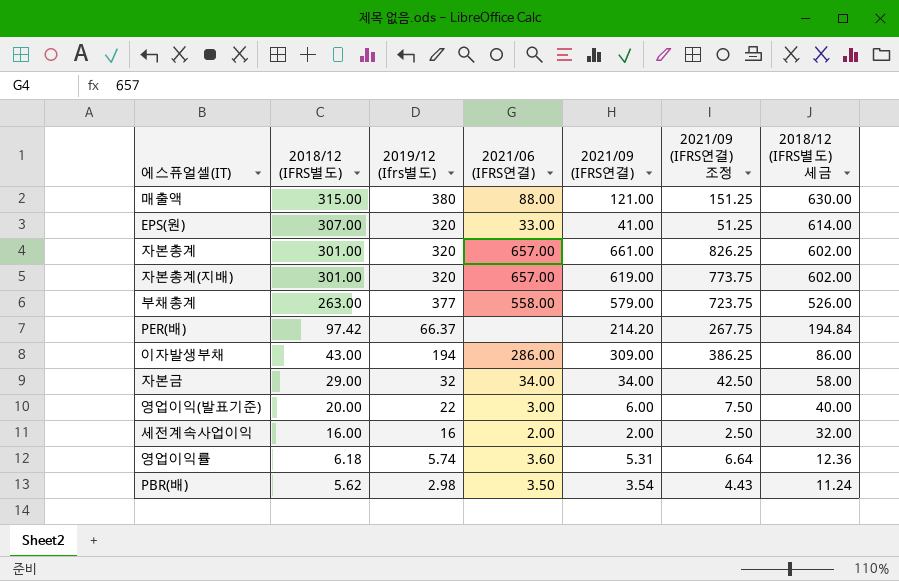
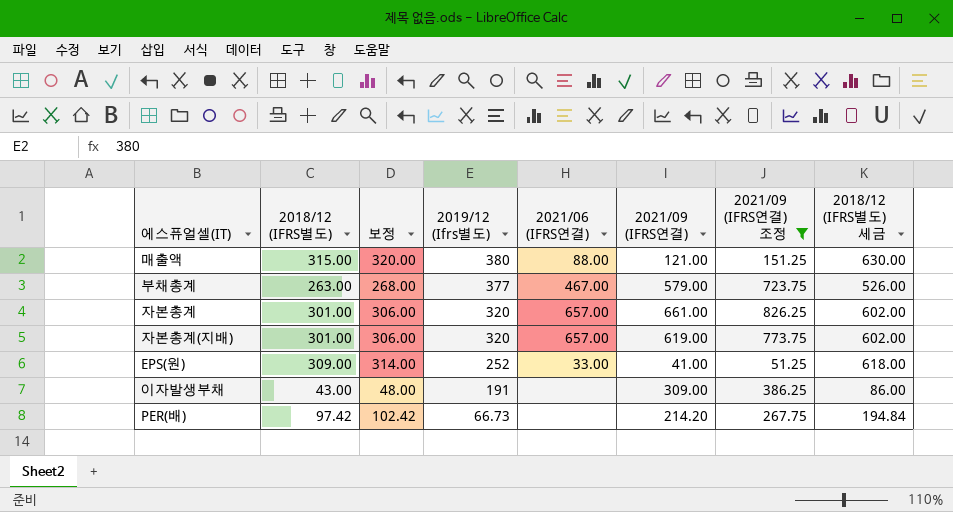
filter: none -> 2021/09 (IFRS연결) 조정 >= 51.25
row order: 2018/12 (IFRS별도) descending -> 2019/12 (Ifrs별도) descending
column 보정 | formula: none -> [2018/12 (IFRS별도)] + 5
부채총계 | 2021/06 (IFRS연결): 558.00 -> 467.00
EPS(원) | 2018/12 (IFRS별도): 307.00 -> 309.00
EPS(원) | 2019/12 (Ifrs별도): 320 -> 252
EPS(원) | 2018/12 (IFRS별도) 세금: 614.00 -> 618.00
이자발생부채 | 2019/12 (Ifrs별도): 194 -> 191
이자발생부채 | 2021/06 (IFRS연결): 286.00 -> none
PER(배) | 2019/12 (Ifrs별도): 66.37 -> 66.73

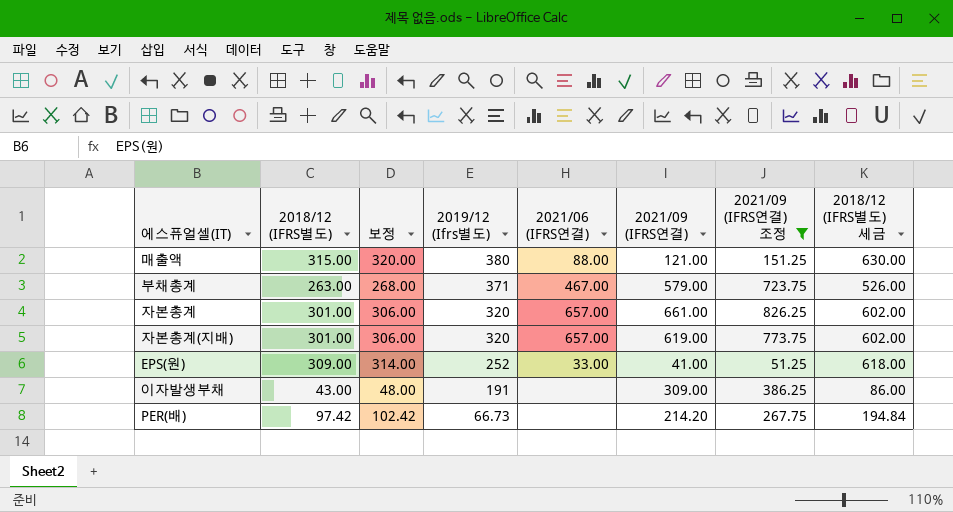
부채총계 | 2019/12 (Ifrs별도): 377 -> 371

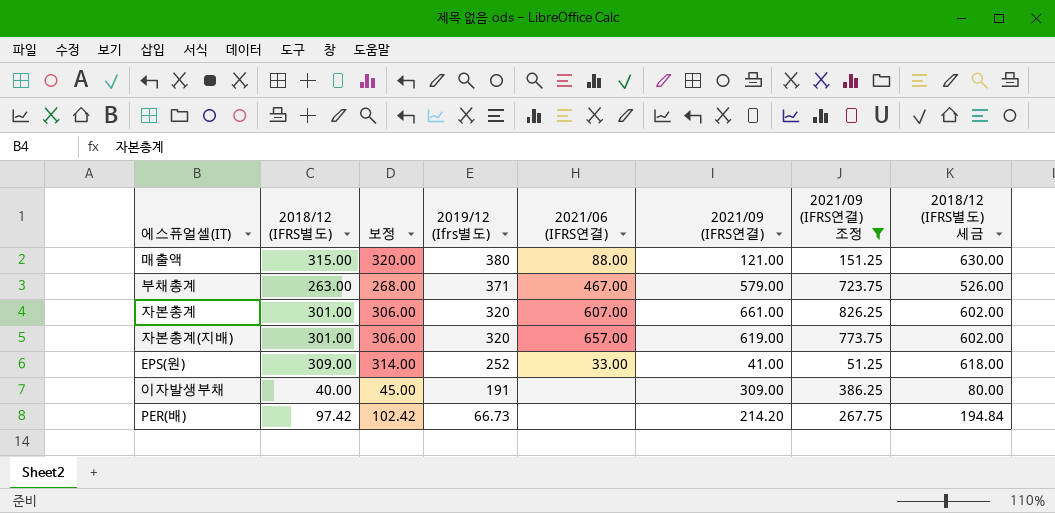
자본총계 | 2021/06 (IFRS연결): 657.00 -> 607.00
이자발생부채 | 2018/12 (IFRS별도): 43.00 -> 40.00
이자발생부채 | 보정: 48.00 -> 45.00
이자발생부채 | 2018/12 (IFRS별도) 세금: 86.00 -> 80.00

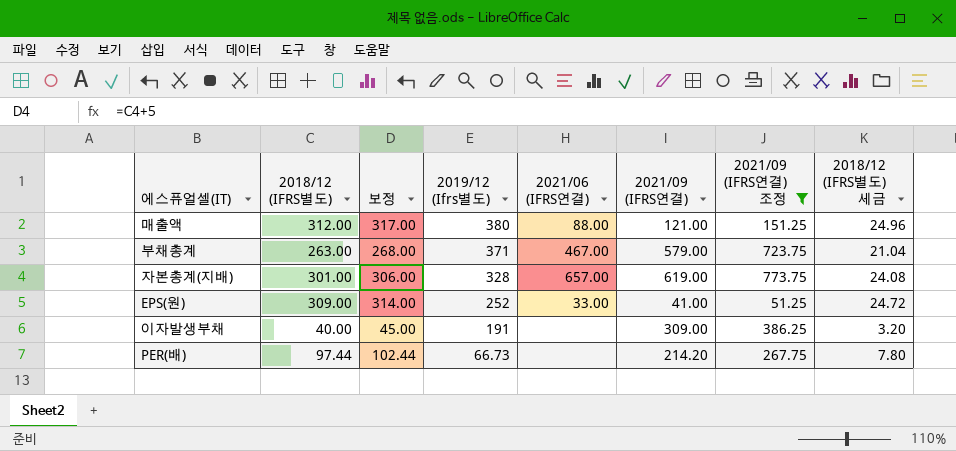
column 2018/12 (IFRS별도) 세금 | formula: [2018/12 (IFRS별도)] * 2 -> [2018/12 (IFRS별도)] * 0.08
row 자본총계: 301.00 | 306.00 | 320 | 607.00 | 661.00 | 826.25 | 602.00 -> none
매출액 | 2018/12 (IFRS별도): 315.00 -> 312.00
매출액 | 보정: 320.00 -> 317.00
자본총계(지배) | 2019/12 (Ifrs별도): 320 -> 328
PER(배) | 2018/12 (IFRS별도): 97.42 -> 97.44
PER(배) | 보정: 102.42 -> 102.44

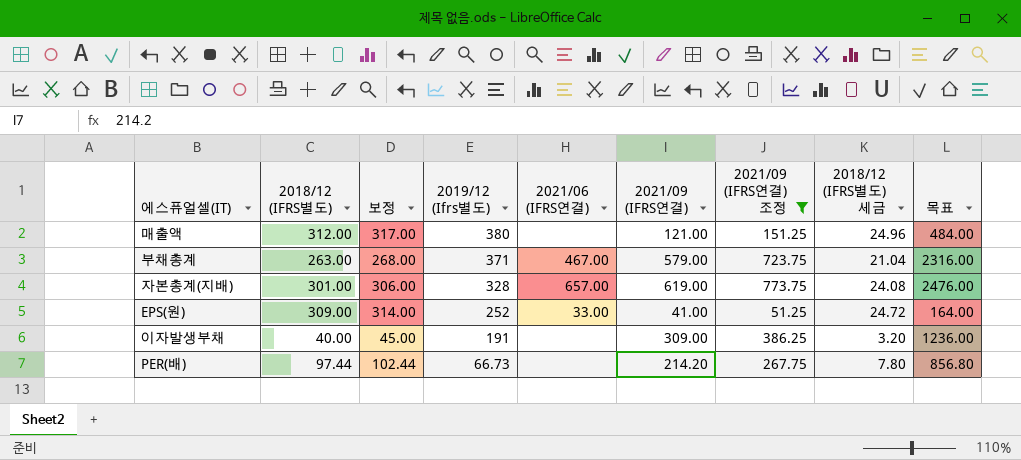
column 목표 | formula: none -> [2021/09 (IFRS연결)] * 4
매출액 | 2021/06 (IFRS연결): 88.00 -> none

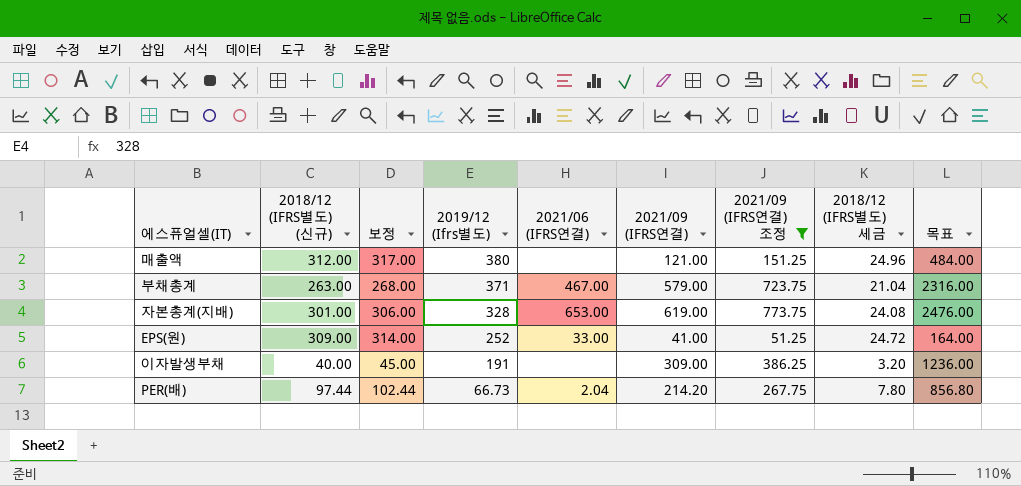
column name: 2018/12 (IFRS별도) -> 2018/12 (IFRS별도) (신규)
자본총계(지배) | 2021/06 (IFRS연결): 657.00 -> 653.00
PER(배) | 2021/06 (IFRS연결): none -> 2.04

